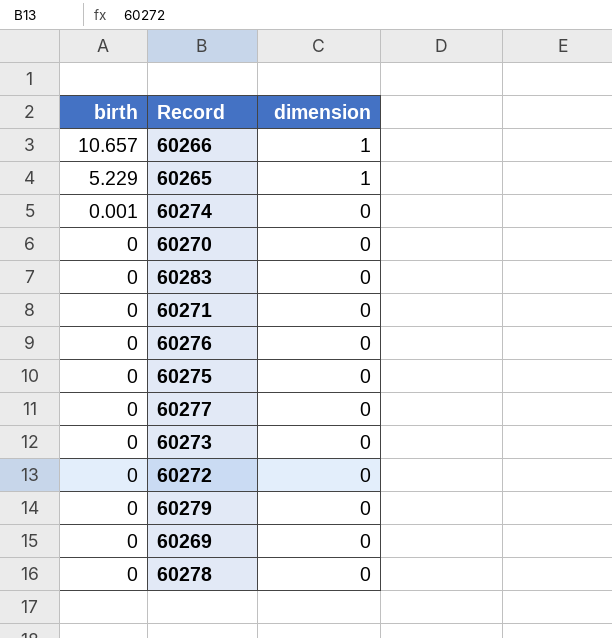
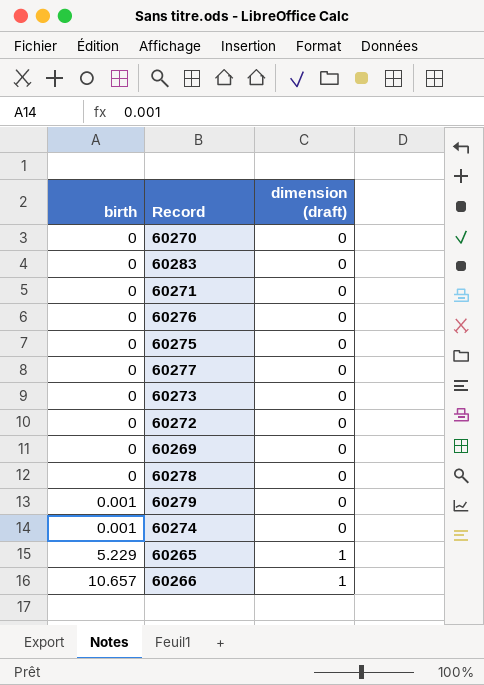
row order: birth descending -> birth ascending
column name: dimension -> dimension (draft)
60279 | birth: 0 -> 0.001

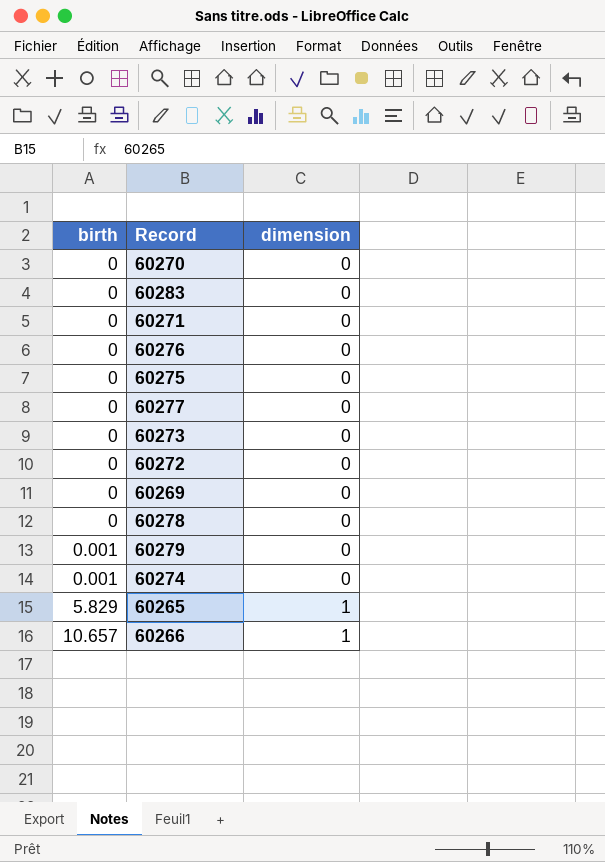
column name: dimension (draft) -> dimension
60265 | birth: 5.229 -> 5.829

